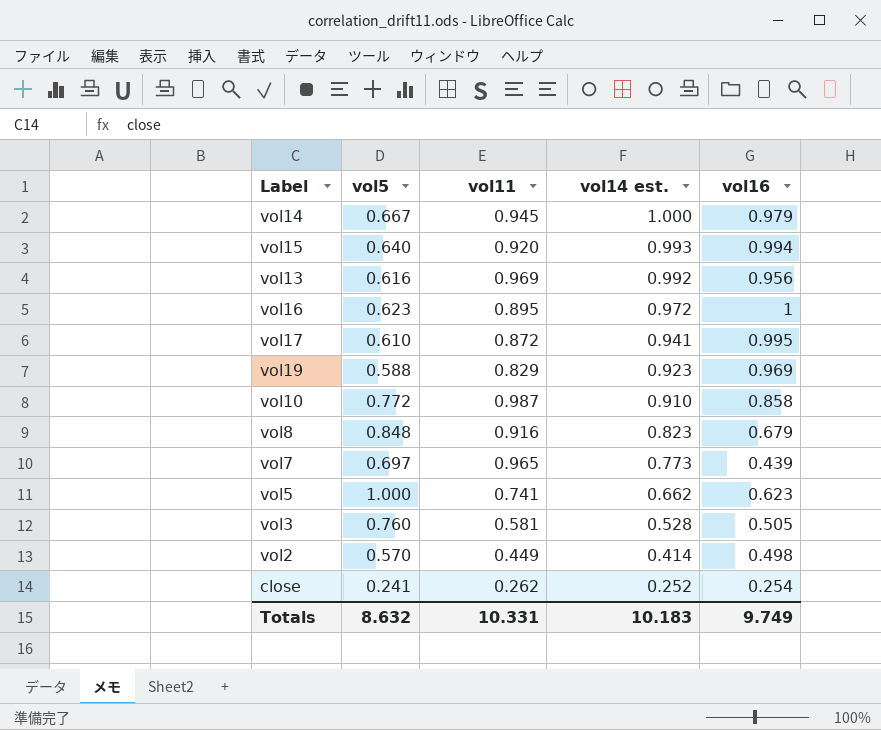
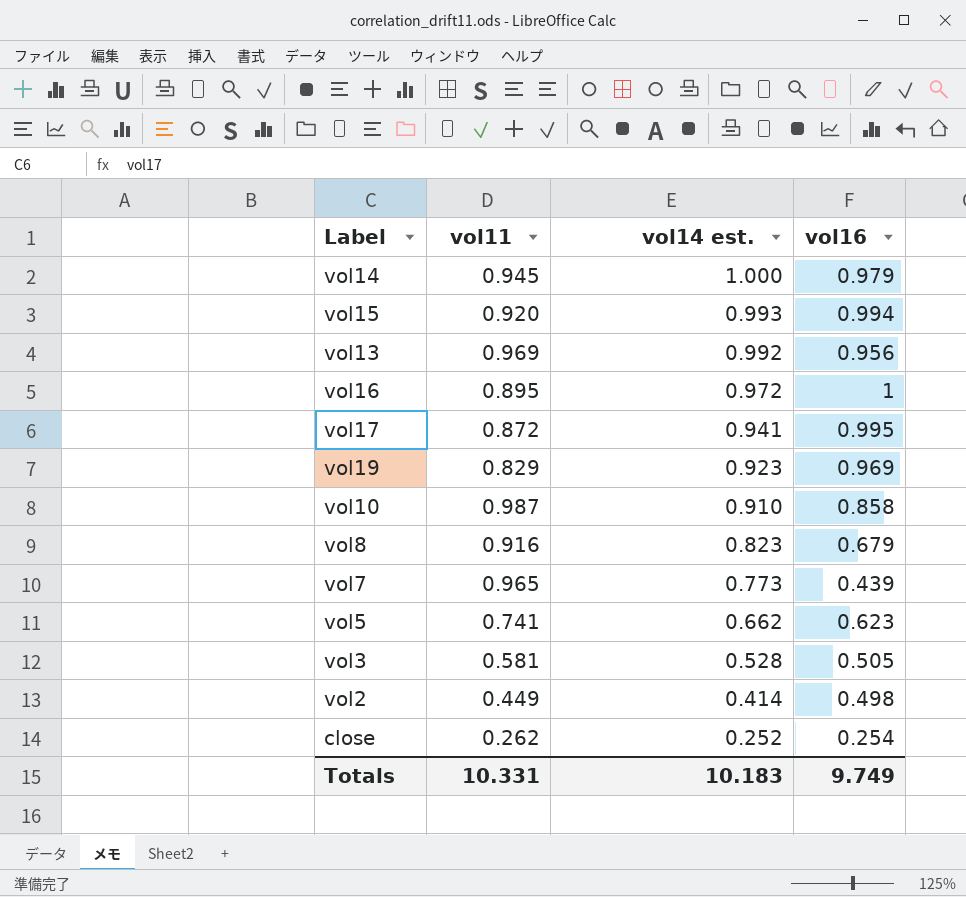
column vol5 | position: 2 -> none

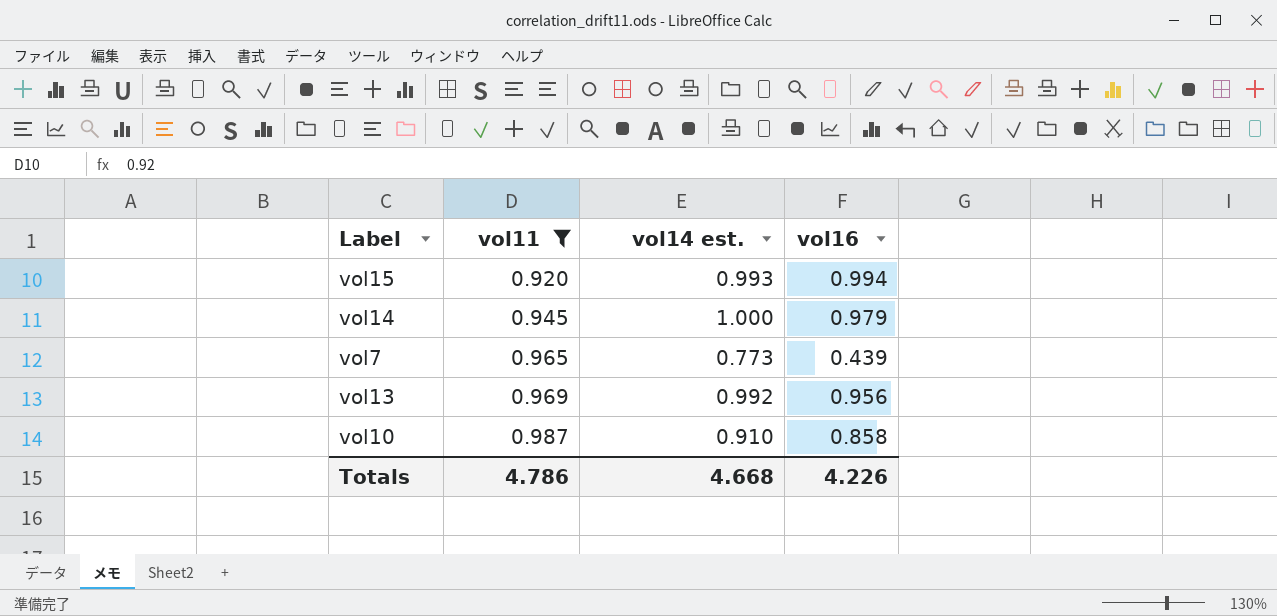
filter: none -> vol11 >= 0.920
row order: vol14 est. descending -> vol11 ascending
Totals | vol11: 10.331 -> 4.786
Totals | vol14 est.: 10.183 -> 4.668
Totals | vol16: 9.749 -> 4.226

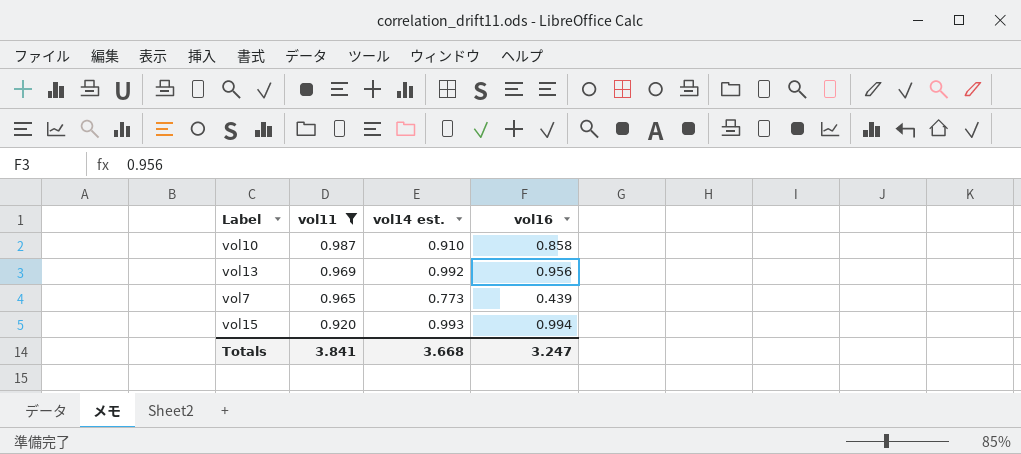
row order: vol11 ascending -> vol11 descending
row vol14: 0.945 | 1.000 | 0.979 -> none
Totals | vol11: 4.786 -> 3.841
Totals | vol14 est.: 4.668 -> 3.668
Totals | vol16: 4.226 -> 3.247

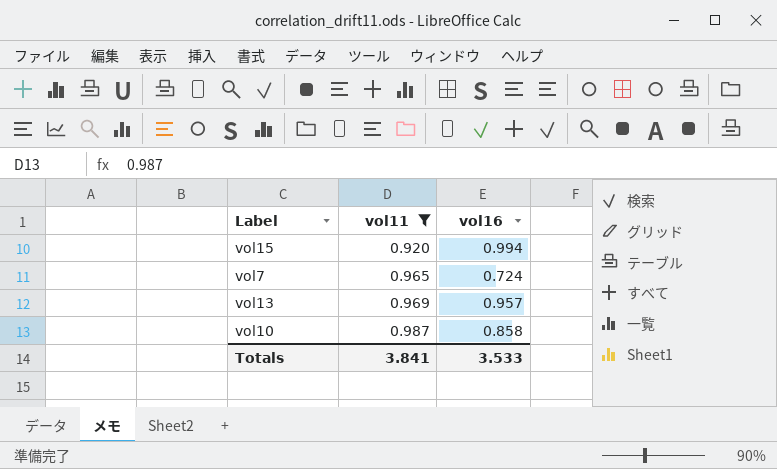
row order: vol11 descending -> vol11 ascending
column vol14 est. | position: 3 -> none
vol7 | vol16: 0.439 -> 0.724
vol13 | vol16: 0.956 -> 0.957
Totals | vol16: 3.247 -> 3.533

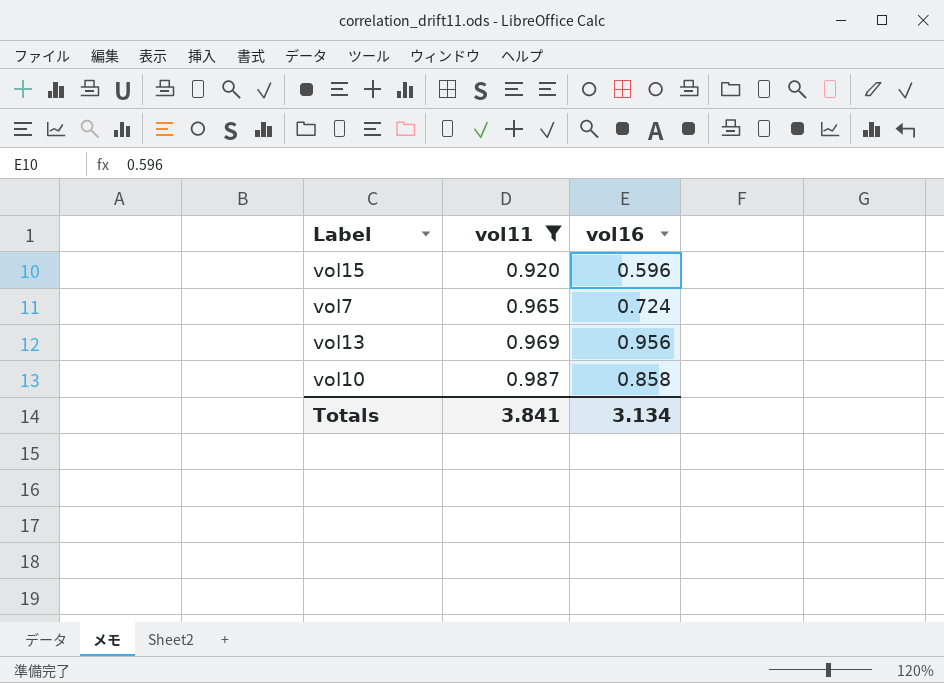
vol15 | vol16: 0.994 -> 0.596
vol13 | vol16: 0.957 -> 0.956
Totals | vol16: 3.533 -> 3.134

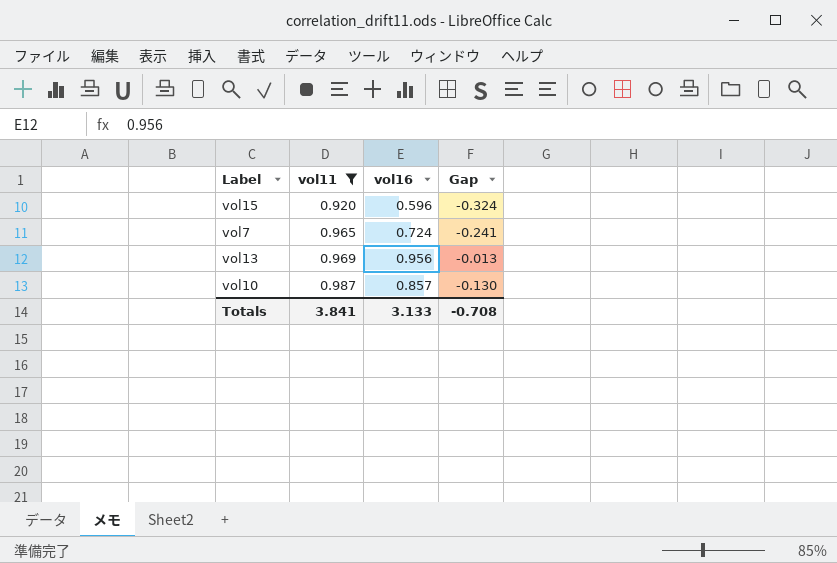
column Gap | formula: none -> [vol16] - [vol11]
vol10 | vol16: 0.858 -> 0.857
Totals | vol16: 3.134 -> 3.133

